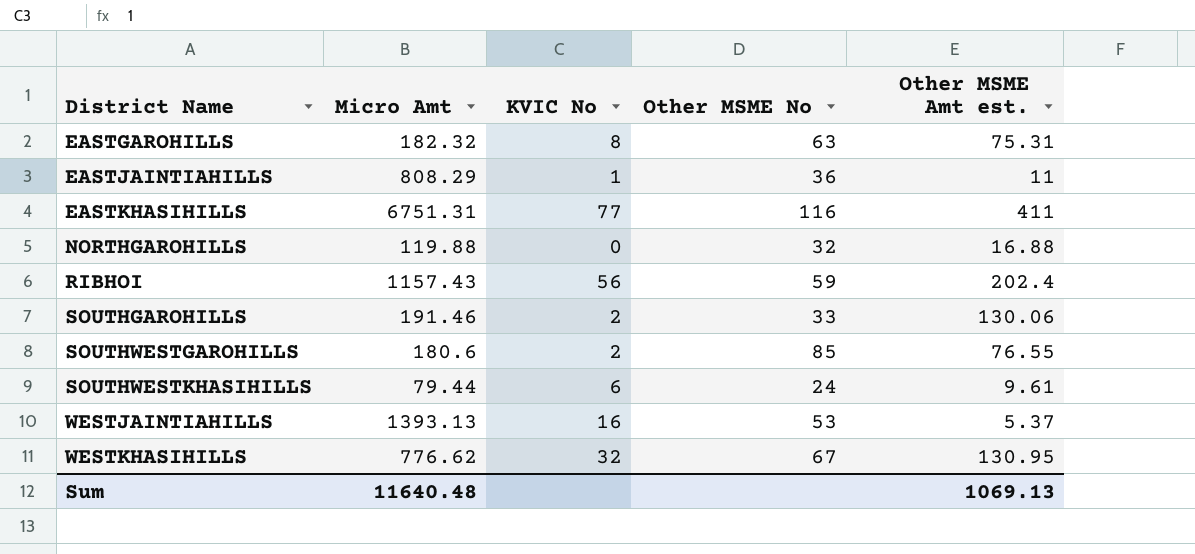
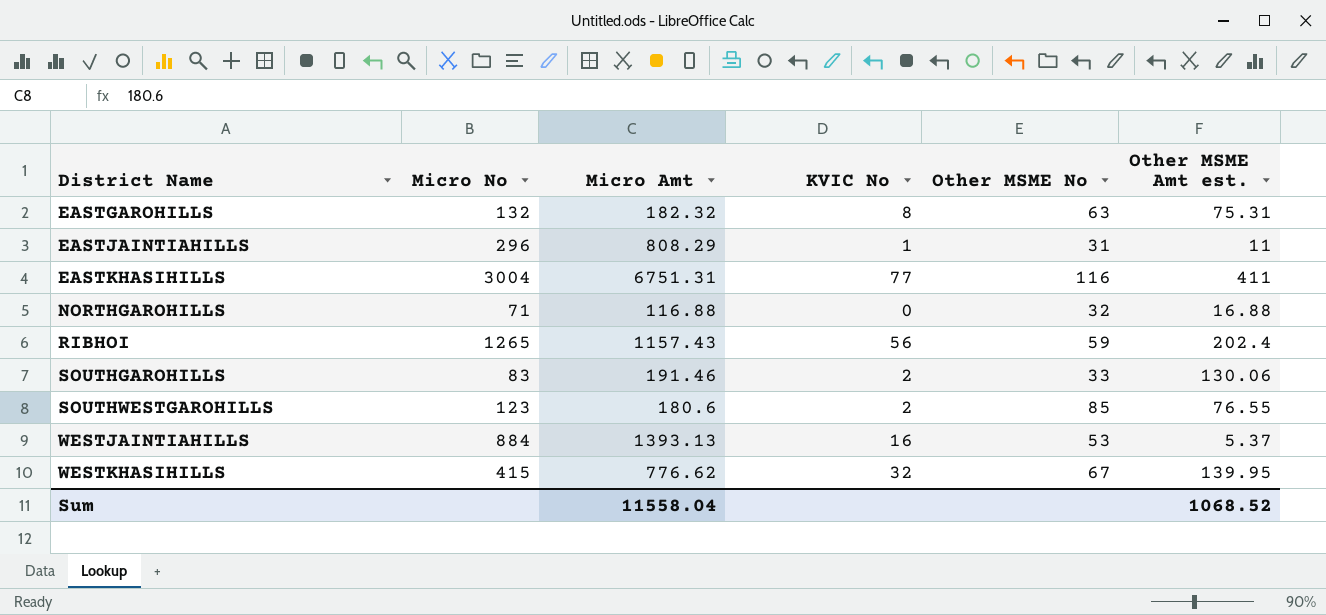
column Micro No | position: none -> 2
row SOUTHWESTKHASIHILLS: 79.44 | 6 | 24 | 9.61 -> none
EASTJAINTIAHILLS | Other MSME No: 36 -> 31
NORTHGAROHILLS | Micro Amt: 119.88 -> 116.88
WESTKHASIHILLS | Other MSME Amt est.: 130.95 -> 139.95
Sum | Micro Amt: 11640.48 -> 11558.04
Sum | Other MSME Amt est.: 1069.13 -> 1068.52

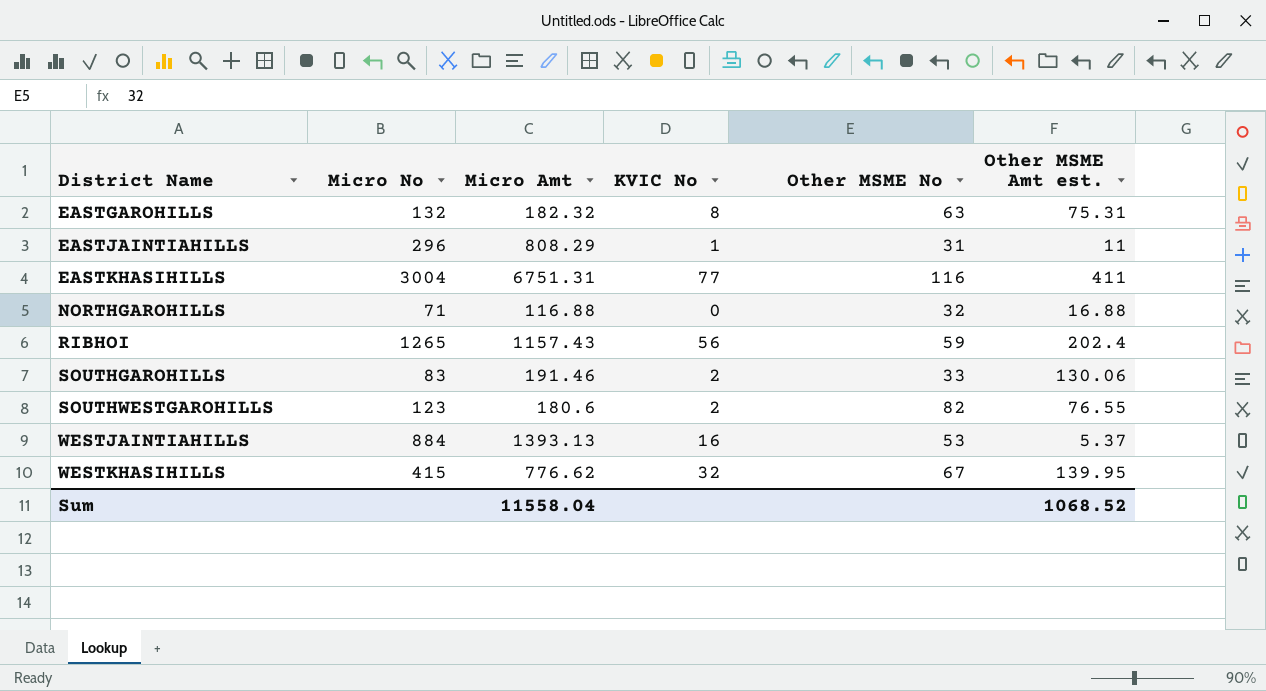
SOUTHWESTGAROHILLS | Other MSME No: 85 -> 82

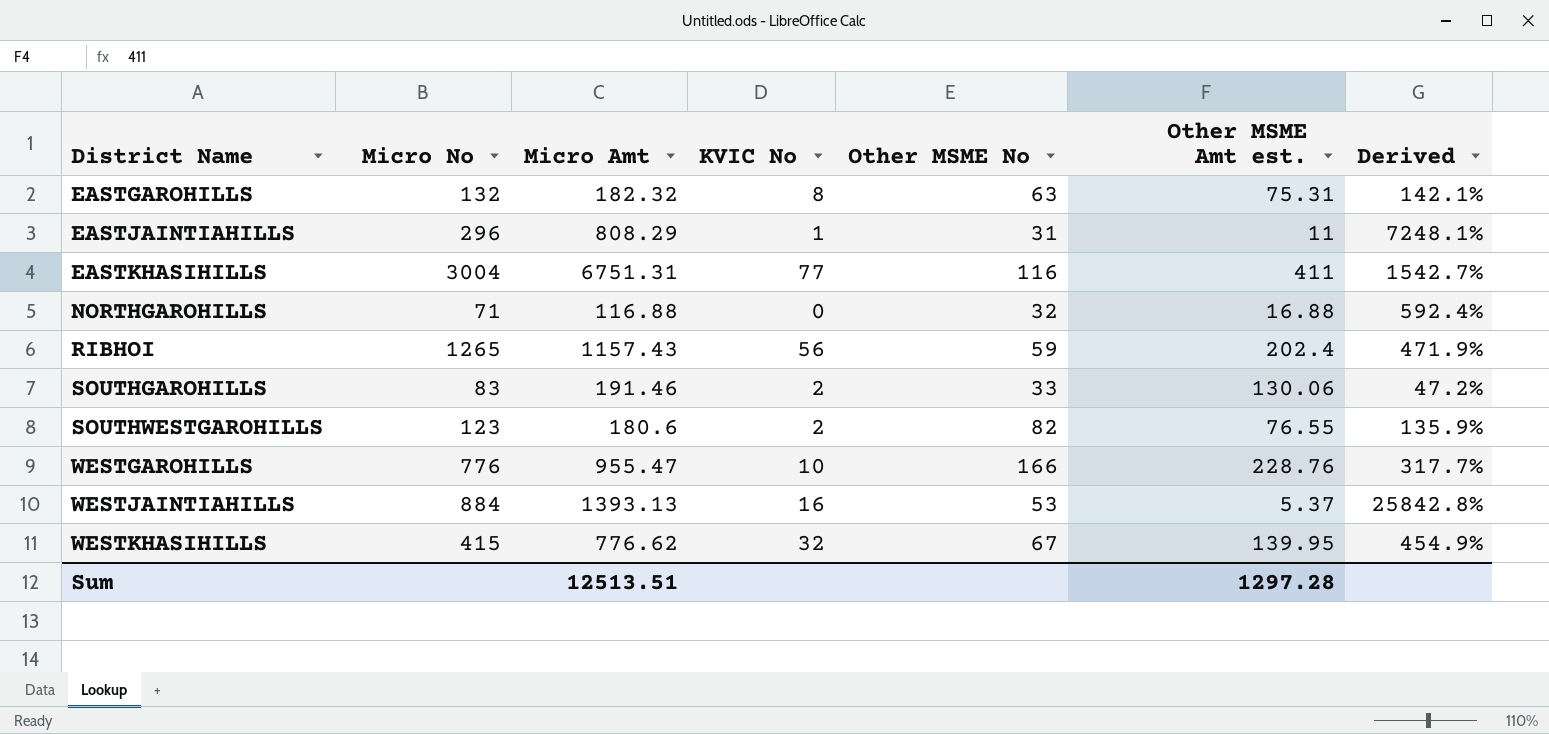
column Derived | formula: none -> ([Micro Amt] - [Other MSME Amt est.]) / [Other MSME Amt est.]
row WESTGAROHILLS: none -> 776 | 955.47 | 10 | 166 | 228.76 | 317.7%
Sum | Micro Amt: 11558.04 -> 12513.51
Sum | Other MSME Amt est.: 1068.52 -> 1297.28

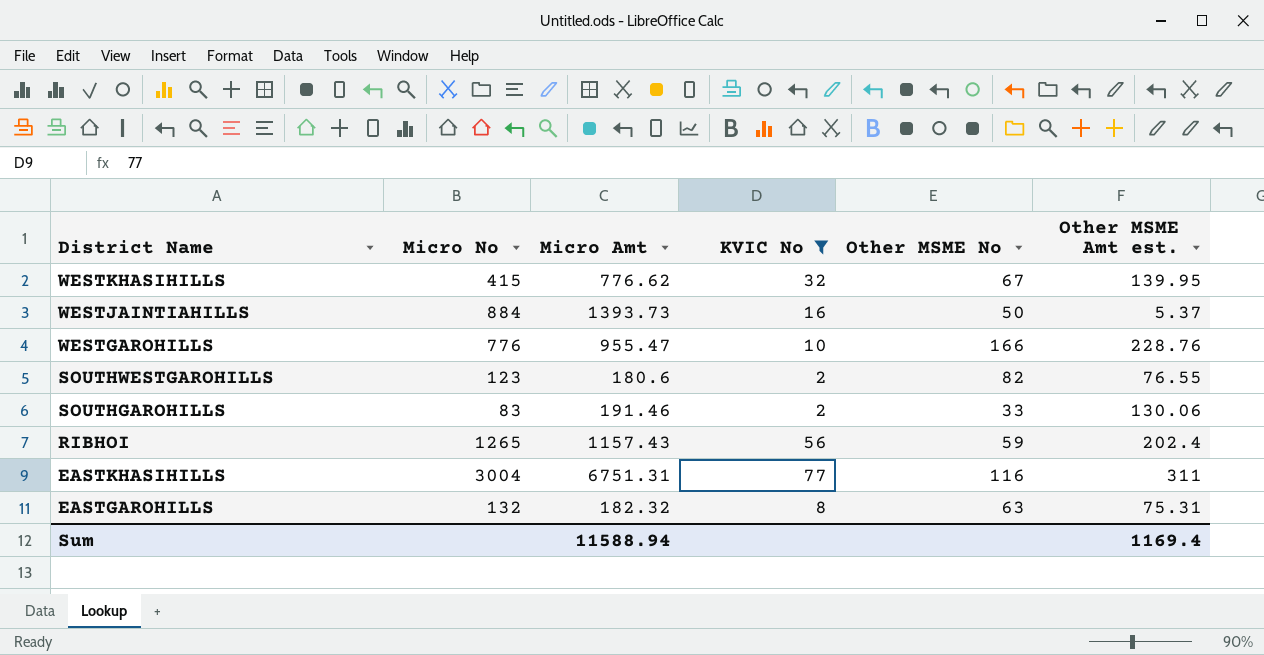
filter: none -> KVIC No >= 2
row order: District Name ascending -> District Name descending
column Derived | formula: ([Micro Amt] - [Other MSME Amt est.]) / [Other MSME Amt est.] -> none
WESTJAINTIAHILLS | Micro Amt: 1393.13 -> 1393.73
WESTJAINTIAHILLS | Other MSME No: 53 -> 50
EASTKHASIHILLS | Other MSME Amt est.: 411 -> 311
Sum | Micro Amt: 12513.51 -> 11588.94
Sum | Other MSME Amt est.: 1297.28 -> 1169.4

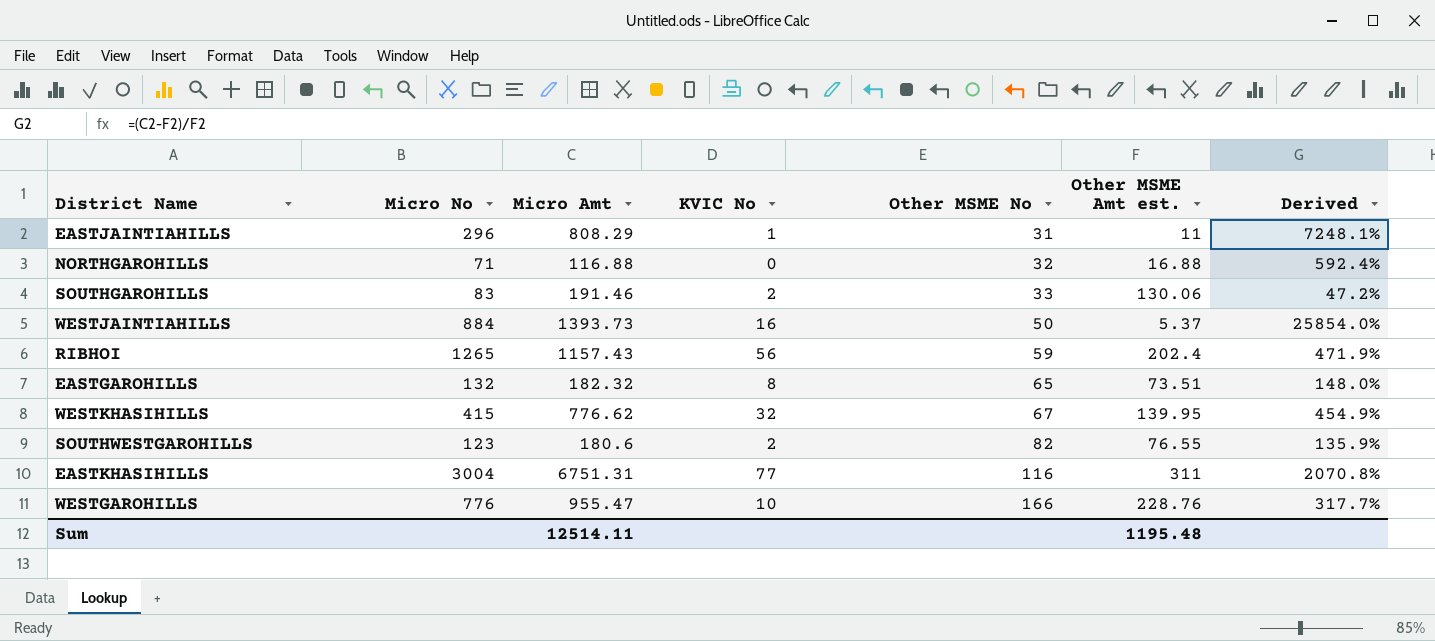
filter: KVIC No >= 2 -> none
row order: District Name descending -> Other MSME No ascending
column Derived | formula: none -> ([Micro Amt] - [Other MSME Amt est.]) / [Other MSME Amt est.]
EASTGAROHILLS | Other MSME No: 63 -> 65
EASTGAROHILLS | Other MSME Amt est.: 75.31 -> 73.51
Sum | Micro Amt: 11588.94 -> 12514.11
Sum | Other MSME Amt est.: 1169.4 -> 1195.48

